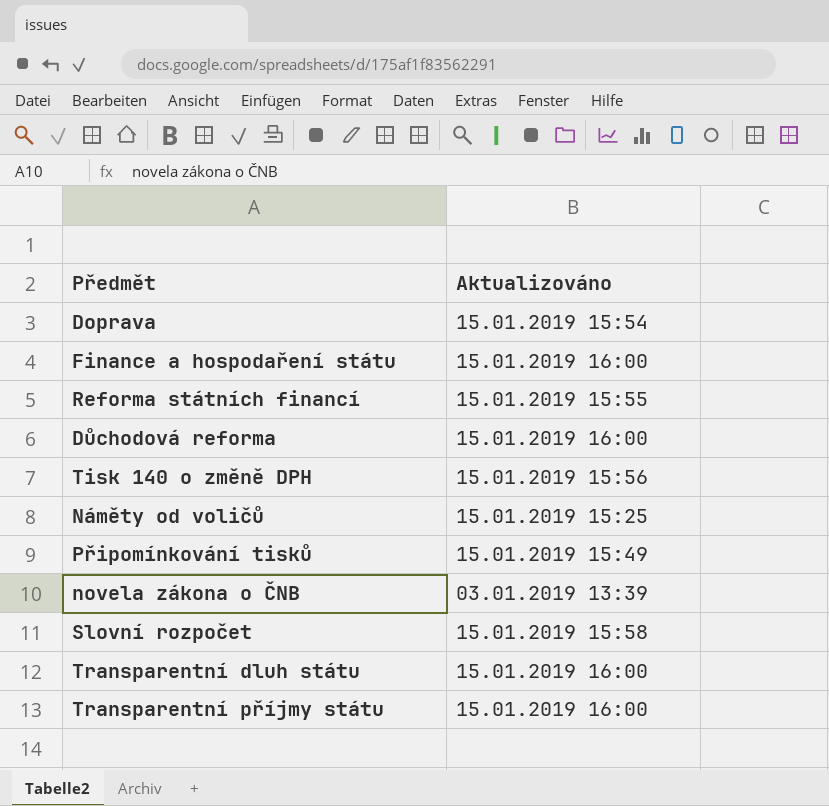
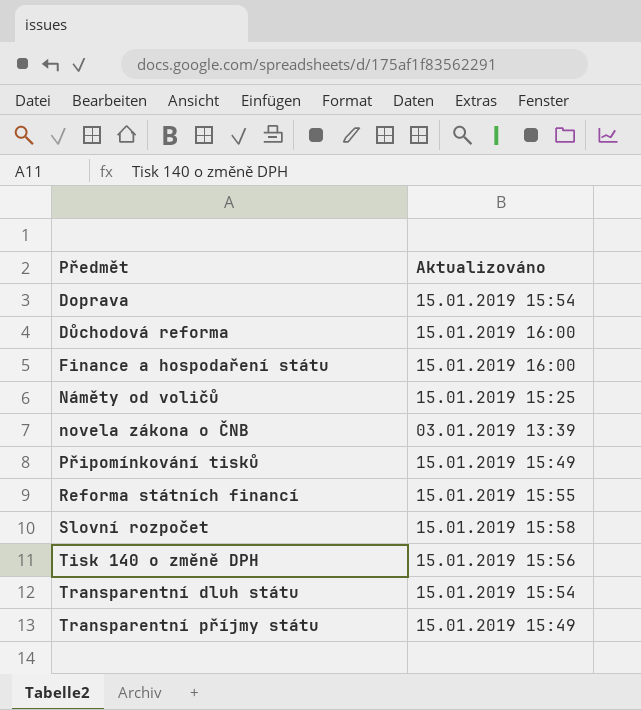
row order: none -> Předmět ascending
Transparentní dluh státu | Aktualizováno: 15.01.2019 16:00 -> 15.01.2019 15:54
Transparentní příjmy státu | Aktualizováno: 15.01.2019 16:00 -> 15.01.2019 15:49

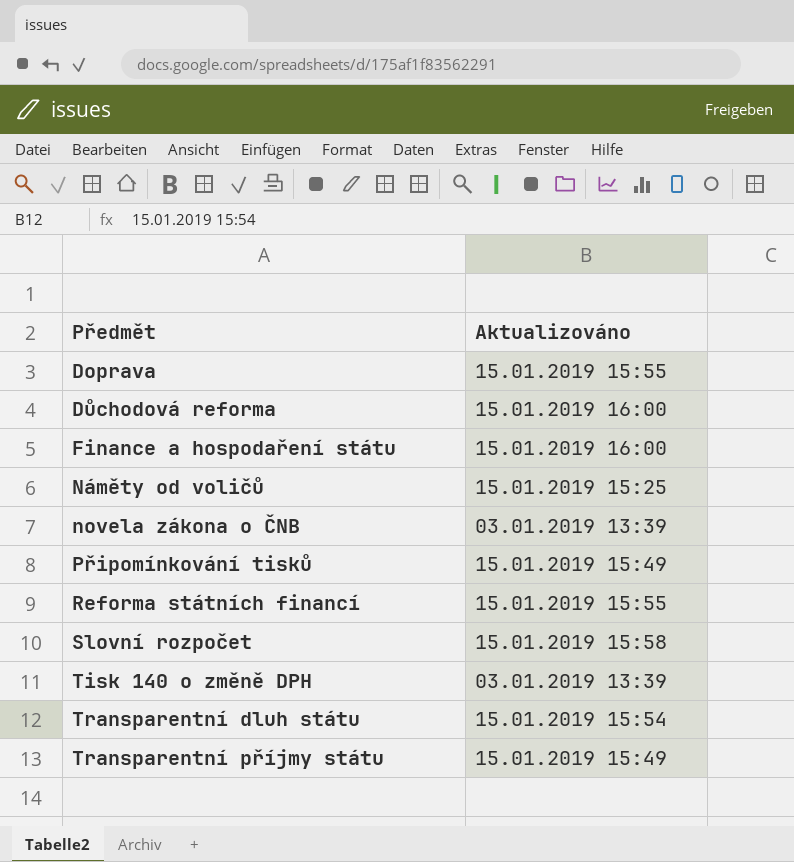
Doprava | Aktualizováno: 15.01.2019 15:54 -> 15.01.2019 15:55
Tisk 140 o změně DPH | Aktualizováno: 15.01.2019 15:56 -> 03.01.2019 13:39

